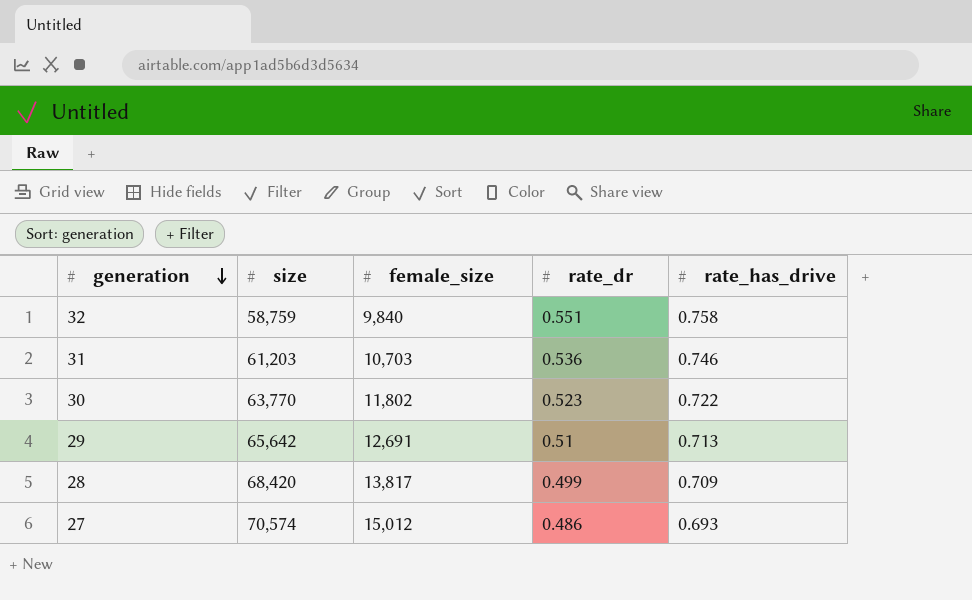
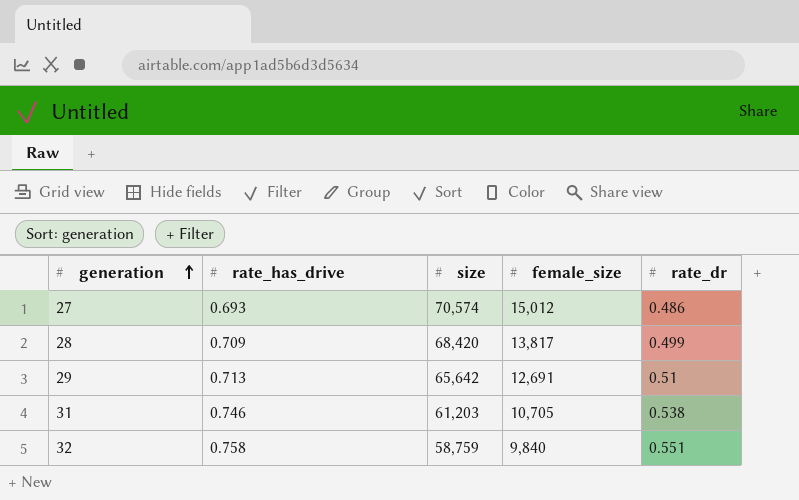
row order: generation descending -> generation ascending
column rate_has_drive | position: 5 -> 2
row 30: 63,770 | 11,802 | 0.523 | 0.722 -> none
31 | female_size: 10,703 -> 10,705
31 | rate_dr: 0.536 -> 0.538

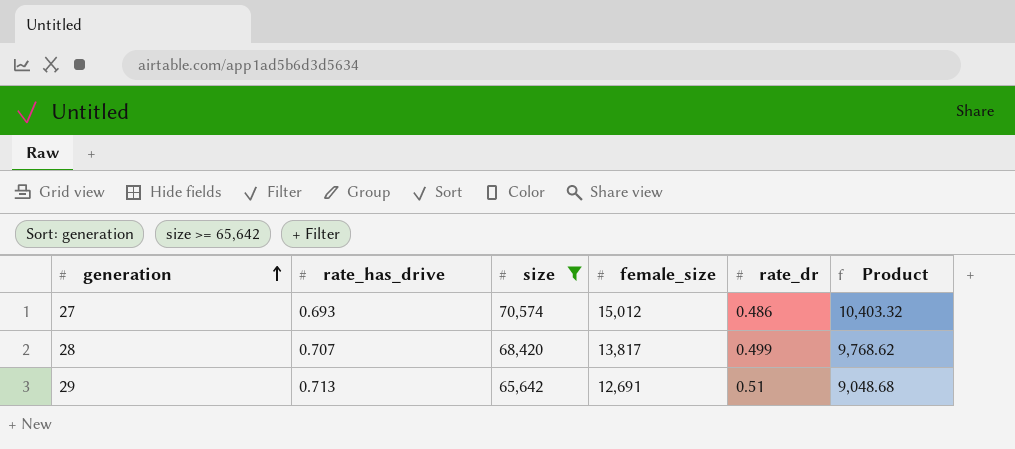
filter: none -> size >= 65,642
column Product | formula: none -> [rate_has_drive] * [female_size]
28 | rate_has_drive: 0.709 -> 0.707

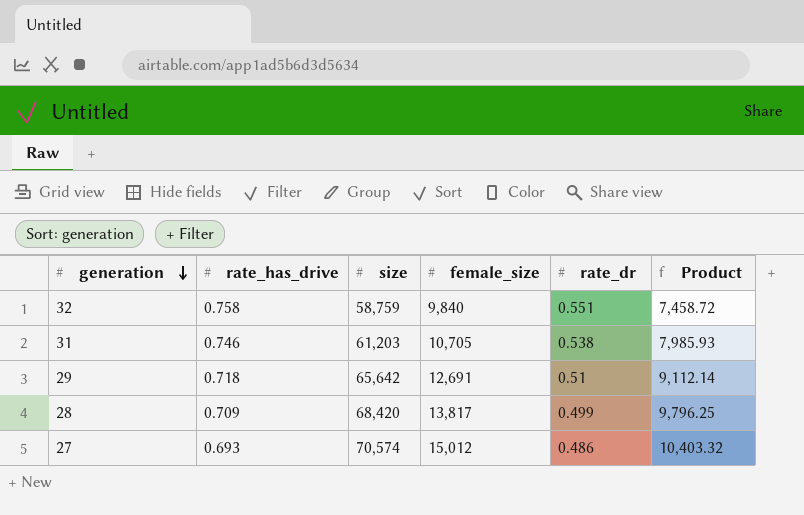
filter: size >= 65,642 -> none
row order: generation ascending -> generation descending
29 | rate_has_drive: 0.713 -> 0.718
29 | Product: 9,048.68 -> 9,112.14
28 | rate_has_drive: 0.707 -> 0.709
28 | Product: 9,768.62 -> 9,796.25

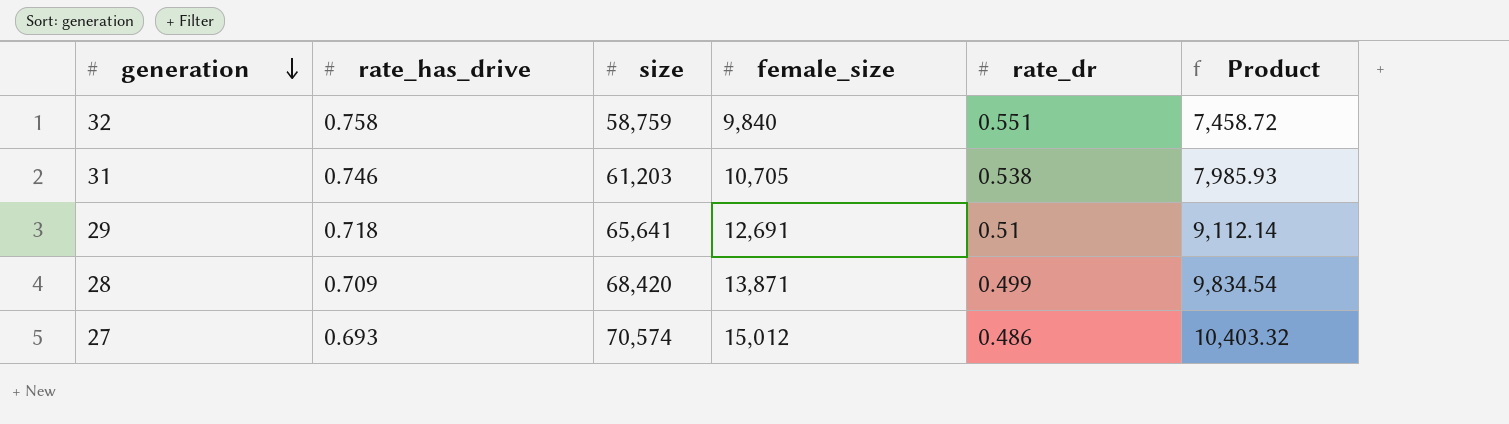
29 | size: 65,642 -> 65,641
28 | female_size: 13,817 -> 13,871
28 | Product: 9,796.25 -> 9,834.54

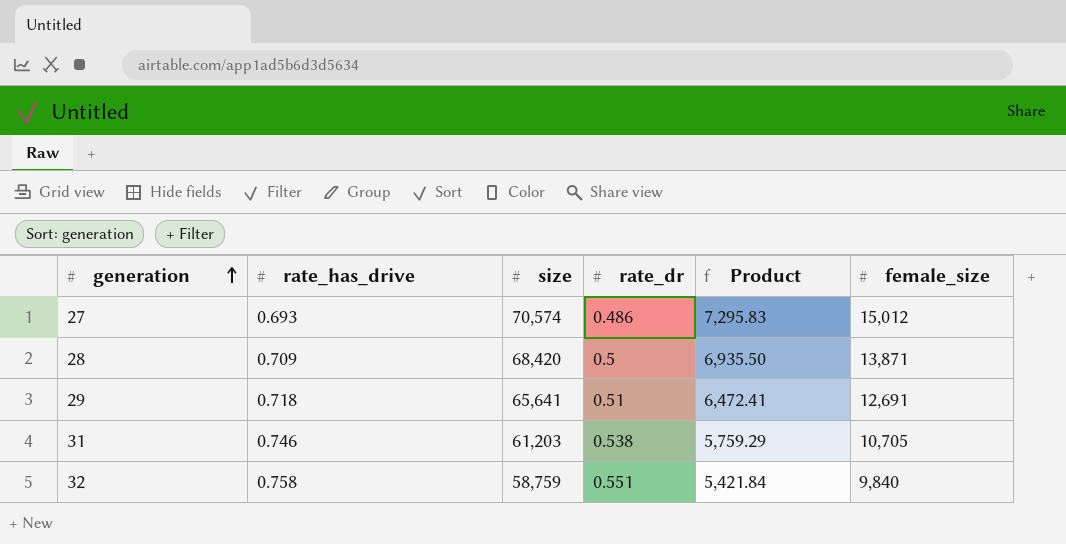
row order: generation descending -> generation ascending
column Product | formula: [rate_has_drive] * [female_size] -> [rate_dr] * [female_size]
column female_size | position: 4 -> 6
28 | rate_dr: 0.499 -> 0.5

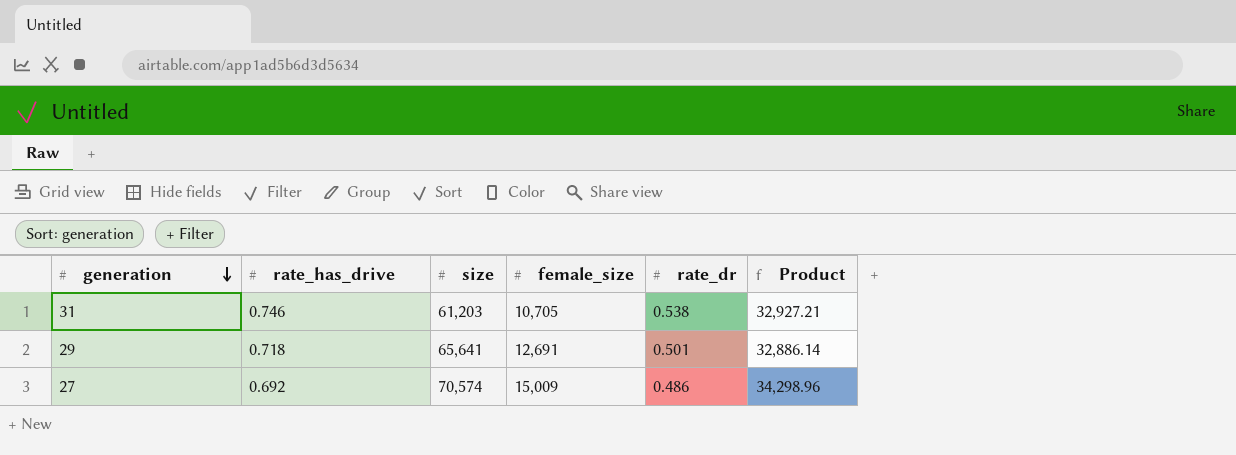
row order: generation ascending -> generation descending
column female_size | position: 6 -> 4
column Product | formula: [rate_dr] * [female_size] -> [size] * [rate_dr]
row 28: 0.709 | 68,420 | 0.5 | 6,935.50 | 13,871 -> none
row 32: 0.758 | 58,759 | 0.551 | 5,421.84 | 9,840 -> none
29 | rate_dr: 0.51 -> 0.501
27 | rate_has_drive: 0.693 -> 0.692
27 | female_size: 15,012 -> 15,009

